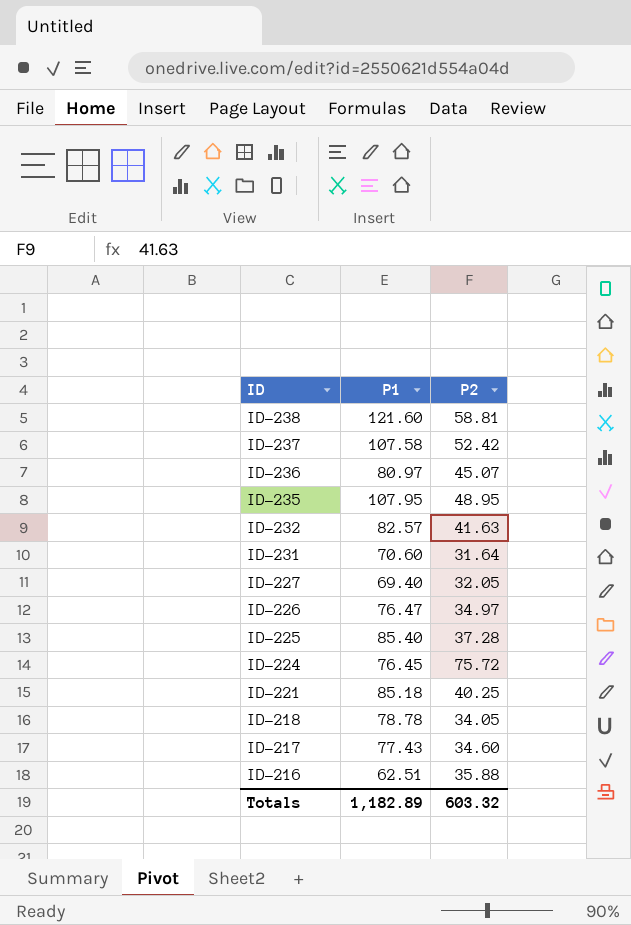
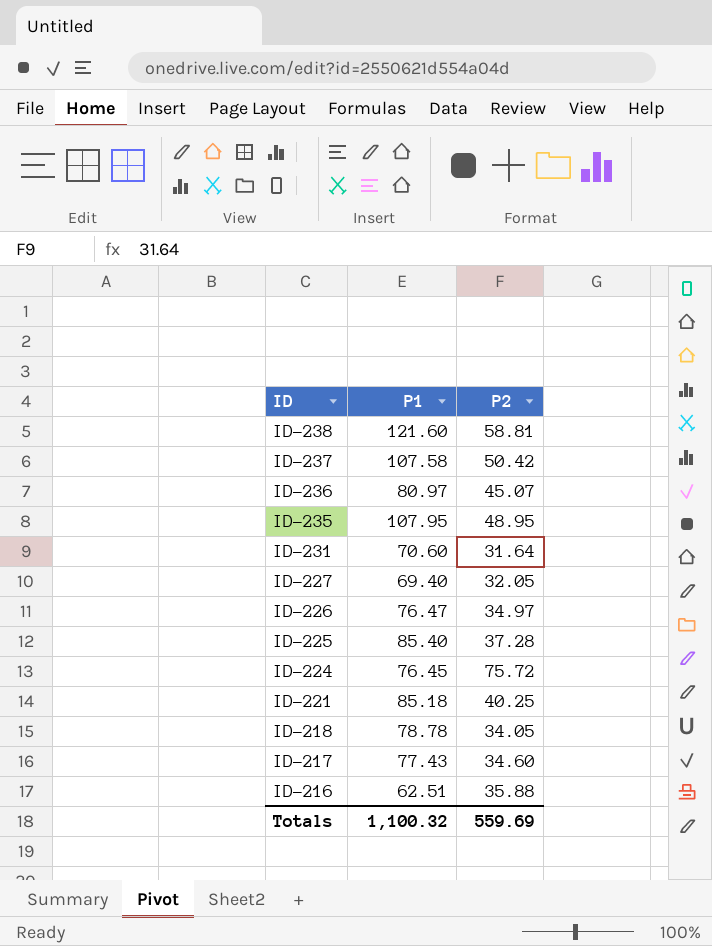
row ID-232: 82.57 | 41.63 -> none
ID-237 | P2: 52.42 -> 50.42
Totals | P1: 1,182.89 -> 1,100.32
Totals | P2: 603.32 -> 559.69

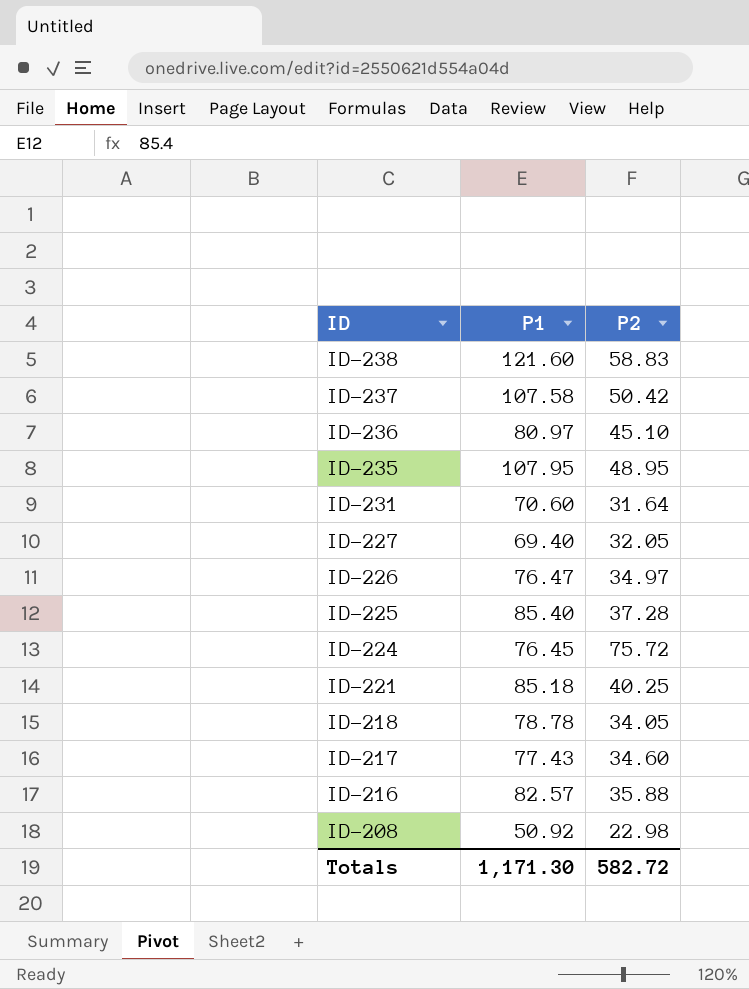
ID-238 | P2: 58.81 -> 58.83
ID-236 | P2: 45.07 -> 45.10
ID-216 | P1: 62.51 -> 82.57
row ID-208: none -> 50.92 | 22.98
Totals | P1: 1,100.32 -> 1,171.30
Totals | P2: 559.69 -> 582.72

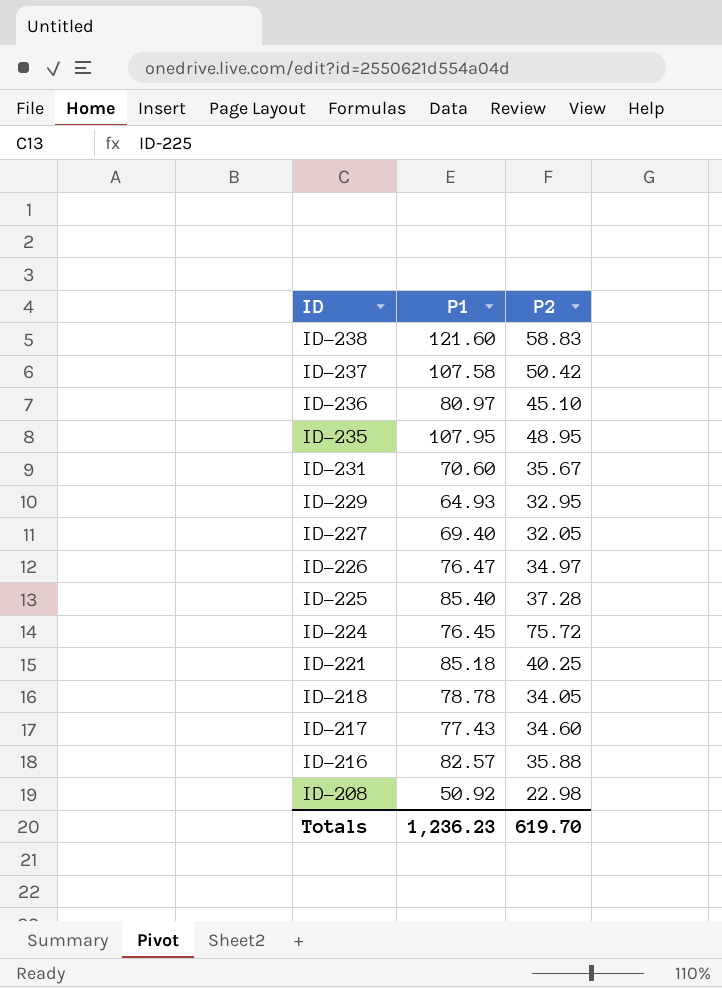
ID-231 | P2: 31.64 -> 35.67
row ID-229: none -> 64.93 | 32.95
Totals | P1: 1,171.30 -> 1,236.23
Totals | P2: 582.72 -> 619.70

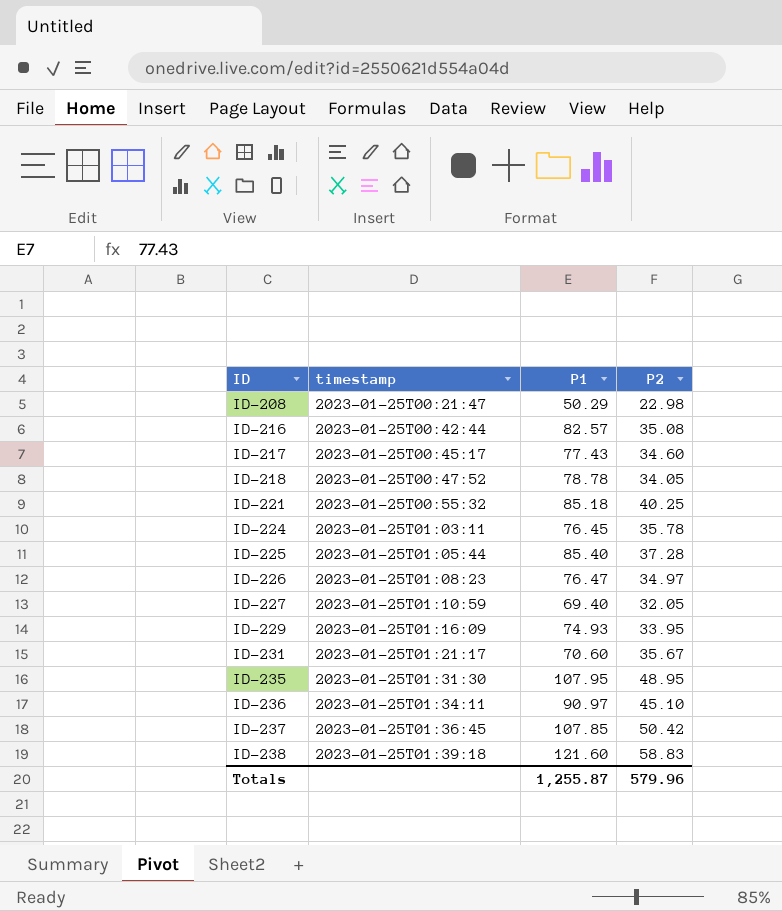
row order: ID descending -> ID ascending
column timestamp | position: none -> 2
ID-208 | P1: 50.92 -> 50.29
ID-216 | P2: 35.88 -> 35.08
ID-224 | P2: 75.72 -> 35.78
ID-229 | P1: 64.93 -> 74.93
ID-229 | P2: 32.95 -> 33.95
ID-236 | P1: 80.97 -> 90.97
ID-237 | P1: 107.58 -> 107.85
Totals | P1: 1,236.23 -> 1,255.87
Totals | P2: 619.70 -> 579.96

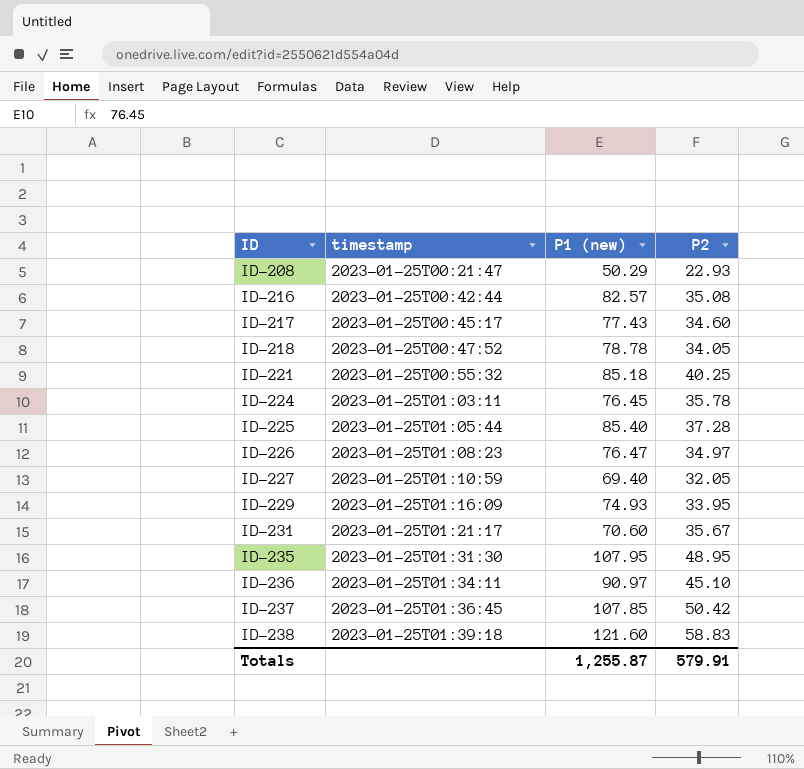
column name: P1 -> P1 (new)
ID-208 | P2: 22.98 -> 22.93
Totals | P2: 579.96 -> 579.91

